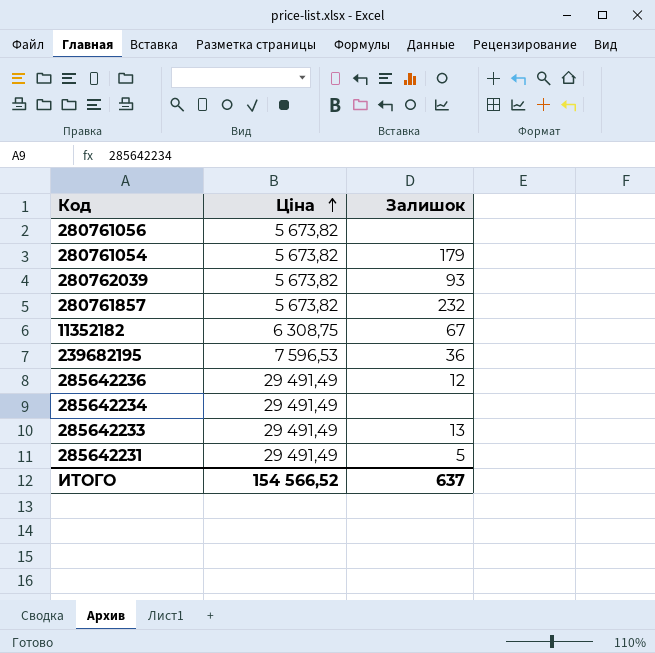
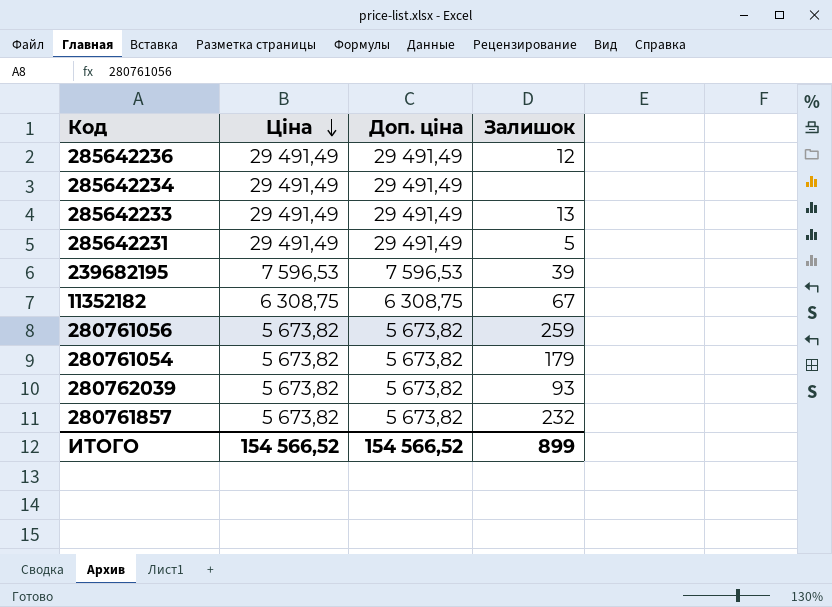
row order: Ціна ascending -> Ціна descending
column Доп. ціна | position: none -> 3
239682195 | Залишок: 36 -> 39
280761056 | Залишок: none -> 259
ИТОГО | Залишок: 637 -> 899

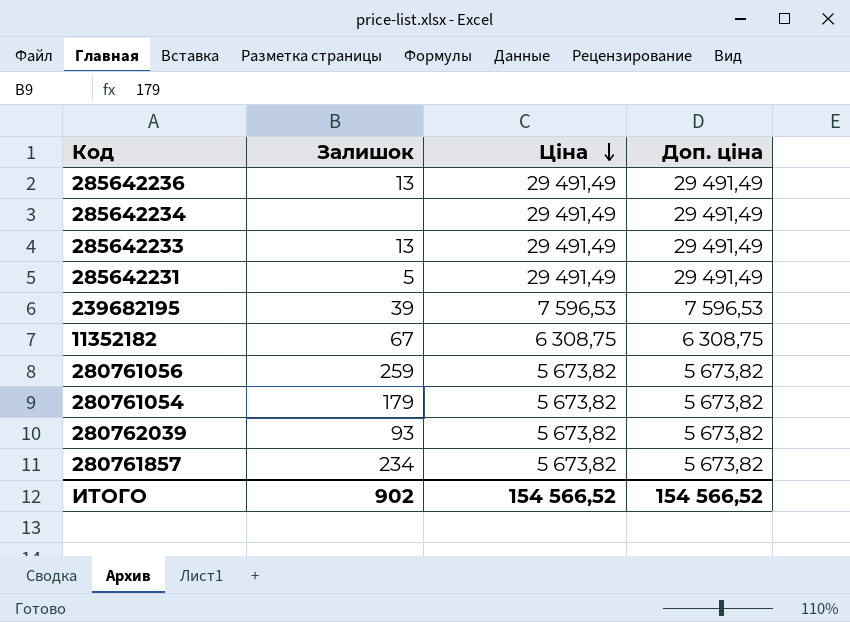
column Залишок | position: 4 -> 2
285642236 | Залишок: 12 -> 13
280761857 | Залишок: 232 -> 234
ИТОГО | Залишок: 899 -> 902

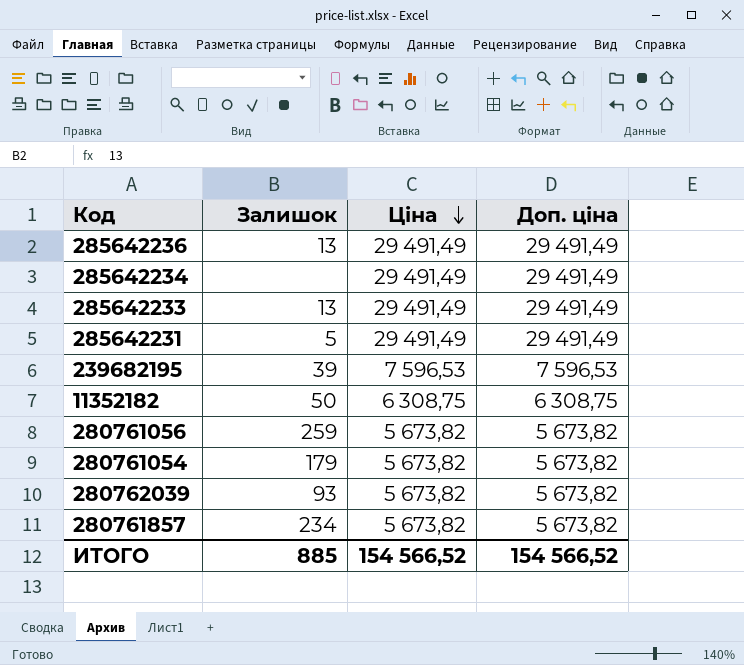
11352182 | Залишок: 67 -> 50
ИТОГО | Залишок: 902 -> 885

